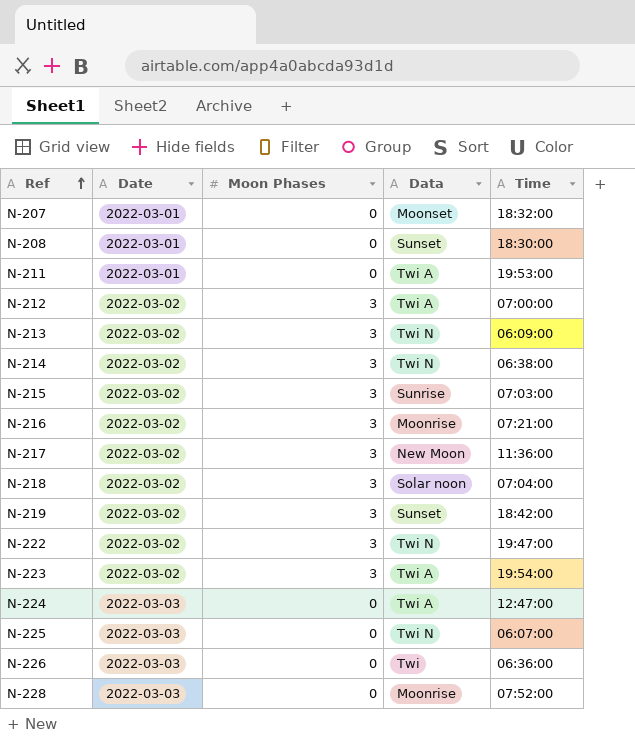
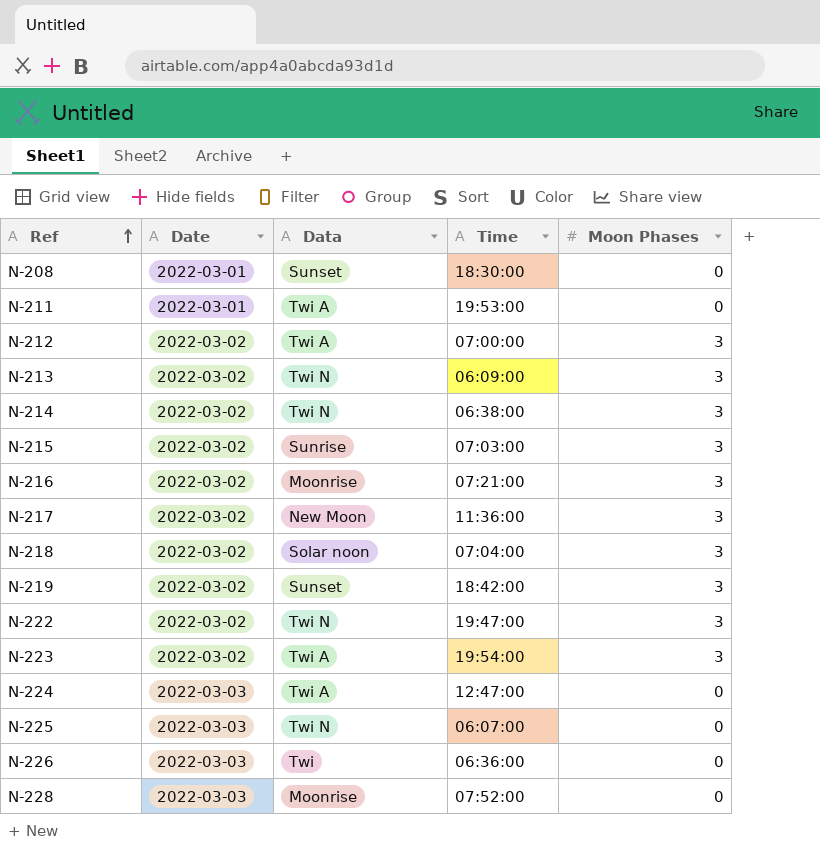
column Moon Phases | position: 3 -> 5
row N-207: 2022-03-01 | 0 | Moonset | 18:32:00 -> none

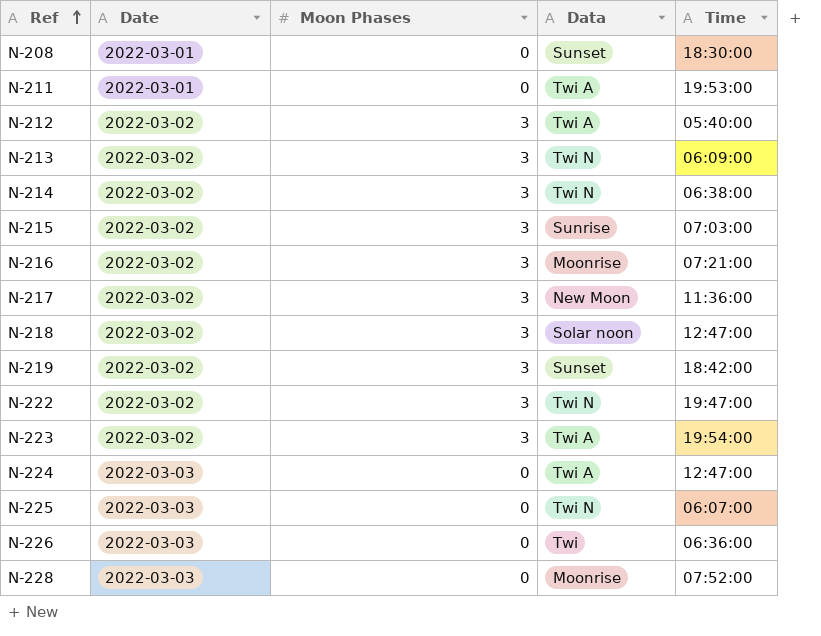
column Moon Phases | position: 5 -> 3
N-212 | Time: 07:00:00 -> 05:40:00
N-218 | Time: 07:04:00 -> 12:47:00

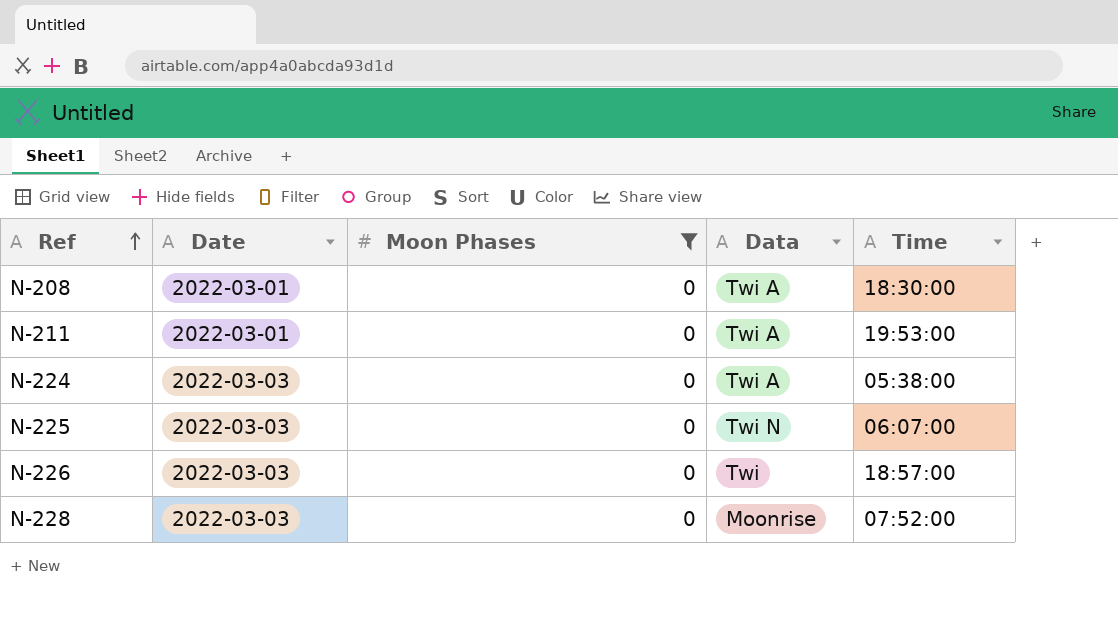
filter: none -> Moon Phases = 0
N-208 | Data: Sunset -> Twi A
N-224 | Time: 12:47:00 -> 05:38:00
N-226 | Time: 06:36:00 -> 18:57:00

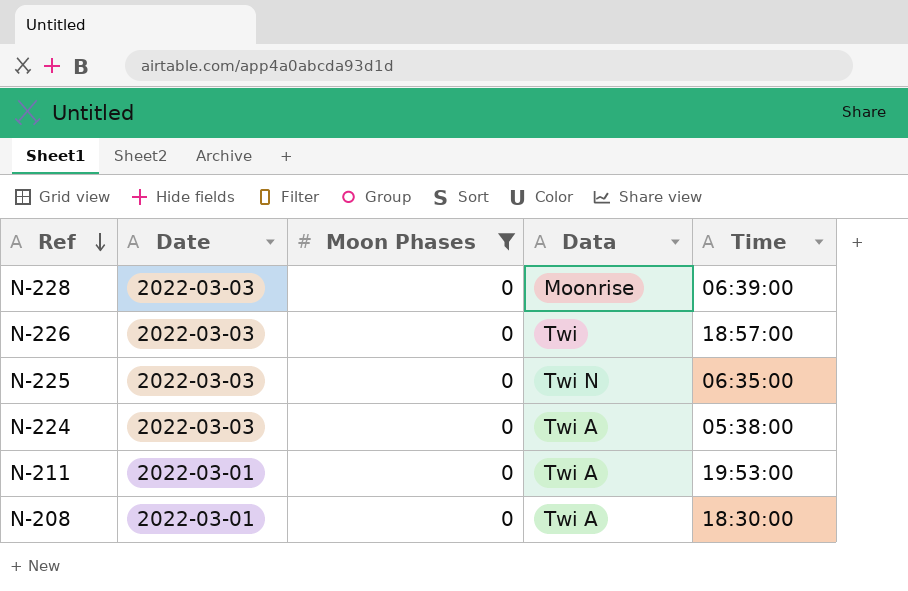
row order: Ref ascending -> Ref descending
N-228 | Time: 07:52:00 -> 06:39:00
N-225 | Time: 06:07:00 -> 06:35:00

